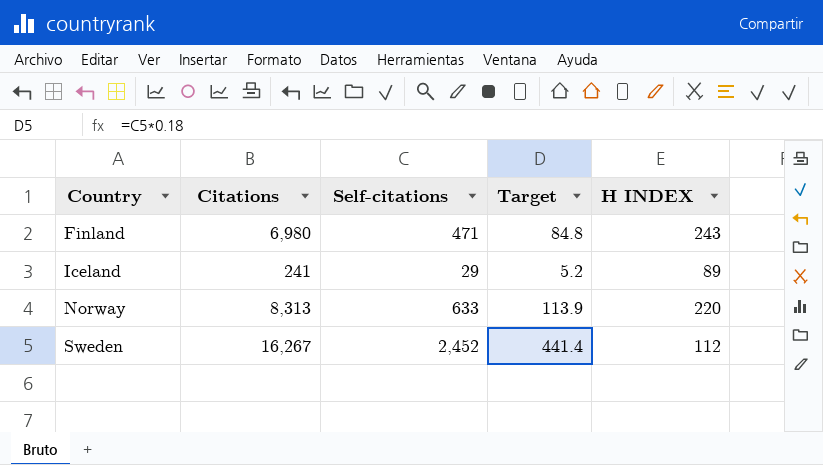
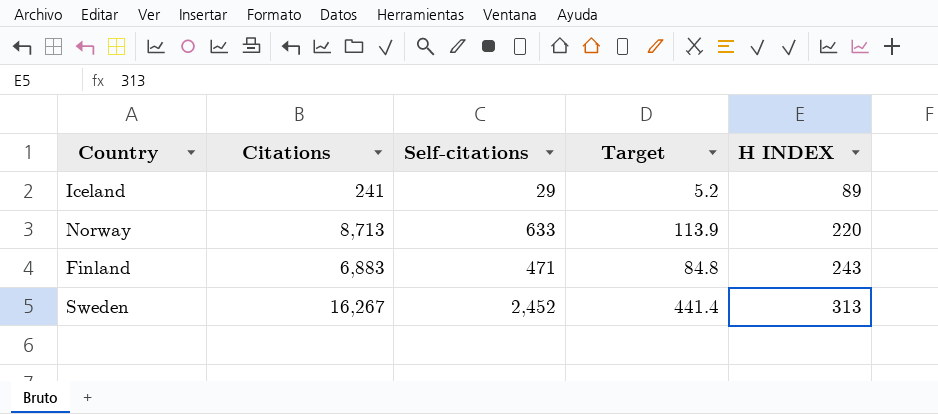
row order: Country ascending -> H INDEX ascending
Norway | Citations: 8,313 -> 8,713
Finland | Citations: 6,980 -> 6,883
Sweden | H INDEX: 112 -> 313

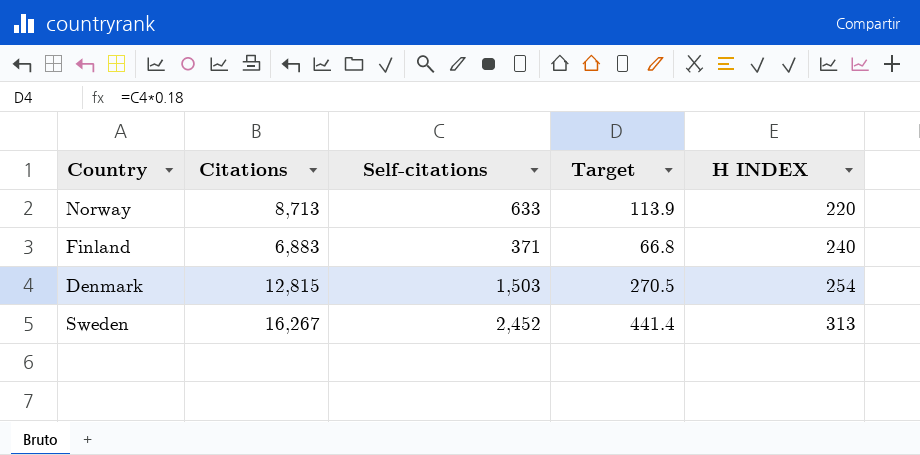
row Iceland: 241 | 29 | 5.2 | 89 -> none
Finland | Self-citations: 471 -> 371
Finland | Target: 84.8 -> 66.8
Finland | H INDEX: 243 -> 240
row Denmark: none -> 12,815 | 1,503 | 270.5 | 254

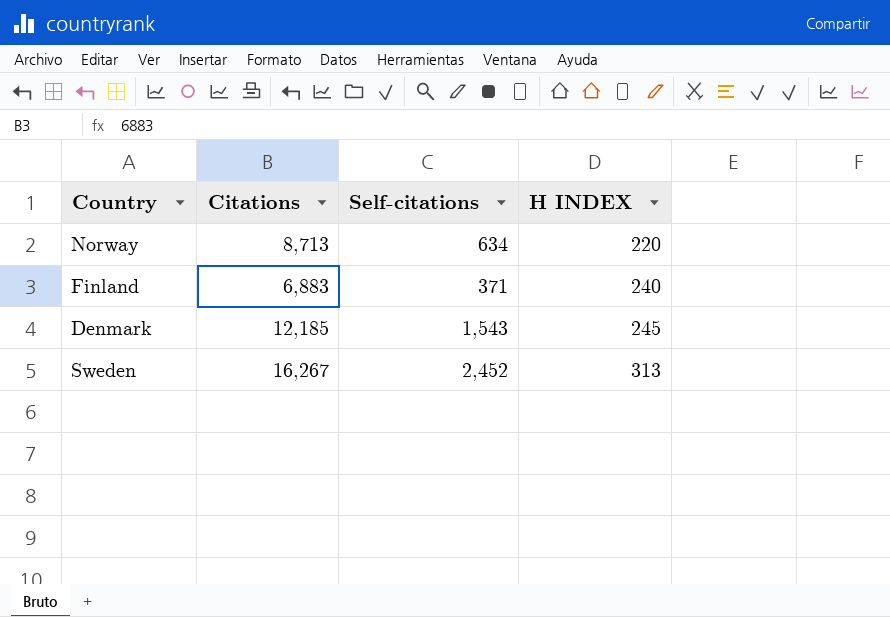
column Target | formula: [Self-citations] * 0.18 -> none
Norway | Self-citations: 633 -> 634
Denmark | Citations: 12,815 -> 12,185
Denmark | Self-citations: 1,503 -> 1,543
Denmark | H INDEX: 254 -> 245

